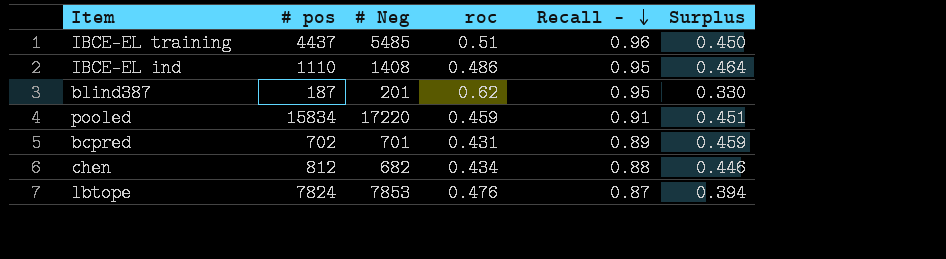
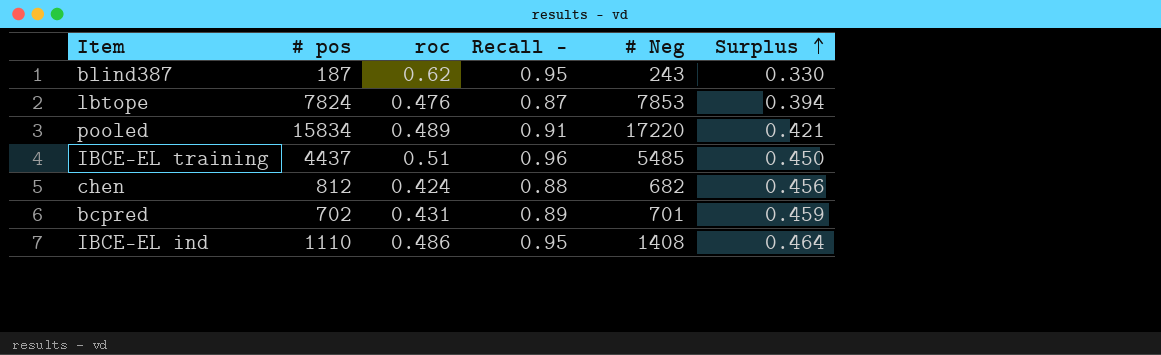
row order: Recall - descending -> Surplus ascending
column # Neg | position: 3 -> 5
blind387 | # Neg: 201 -> 243
pooled | roc: 0.459 -> 0.489
pooled | Surplus: 0.451 -> 0.421
chen | roc: 0.434 -> 0.424
chen | Surplus: 0.446 -> 0.456

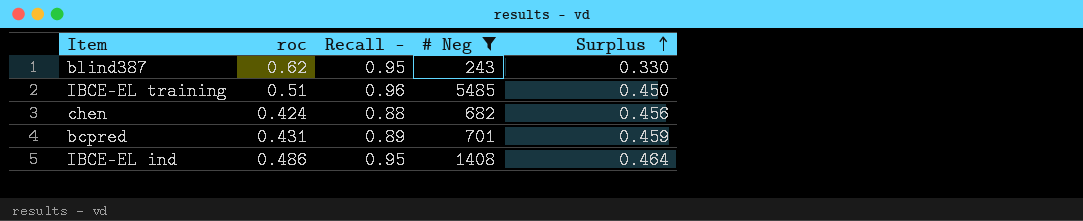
filter: none -> # Neg <= 5485
column # pos | position: 2 -> none

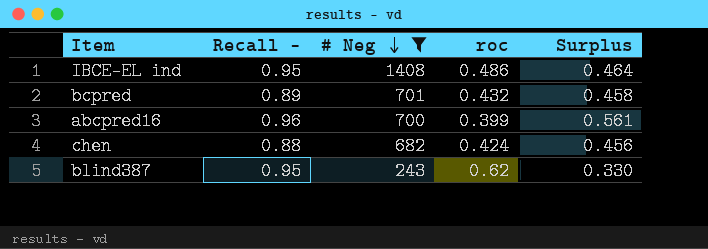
row order: Surplus ascending -> # Neg descending
column roc | position: 2 -> 4
row IBCE-EL training: 0.51 | 0.96 | 5485 | 0.450 -> none
bcpred | roc: 0.431 -> 0.432
bcpred | Surplus: 0.459 -> 0.458
row abcpred16: none -> 0.96 | 700 | 0.399 | 0.561

